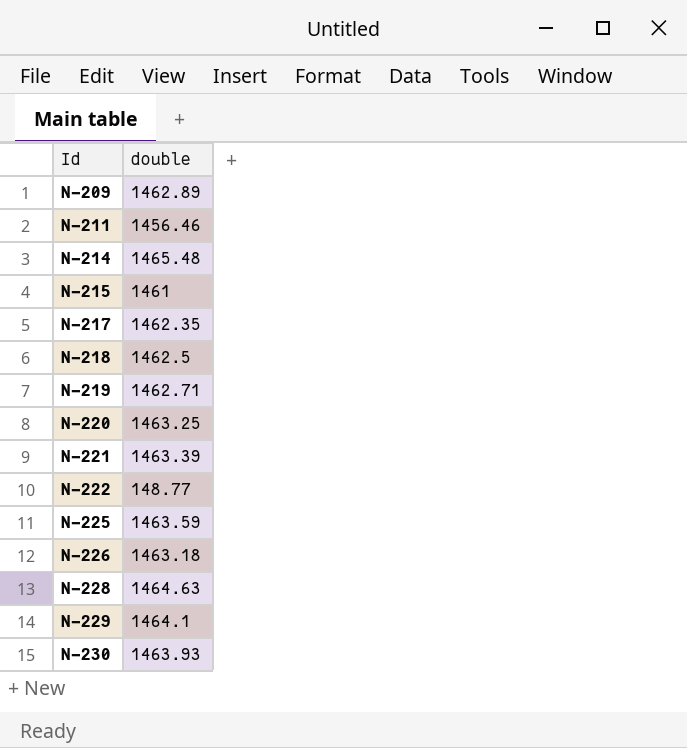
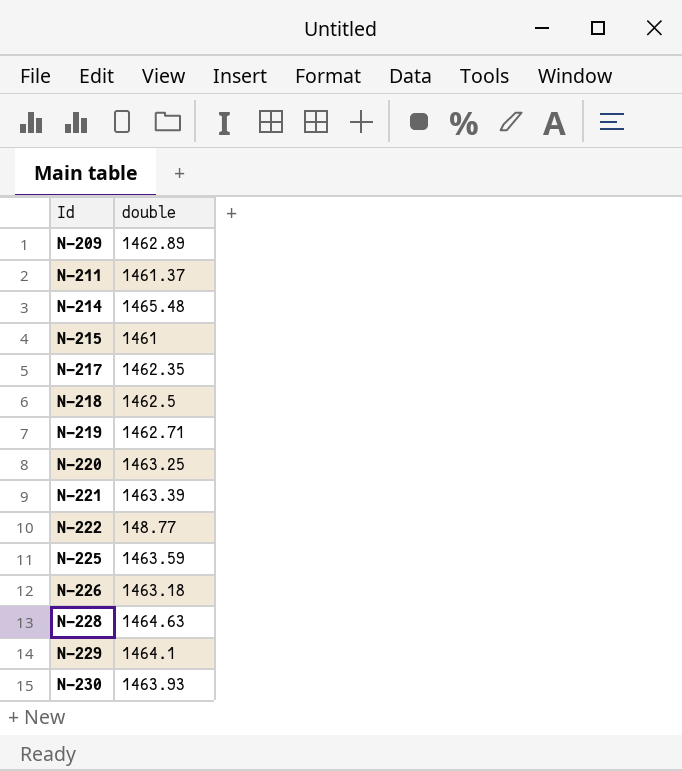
N-211 | double: 1456.46 -> 1461.37

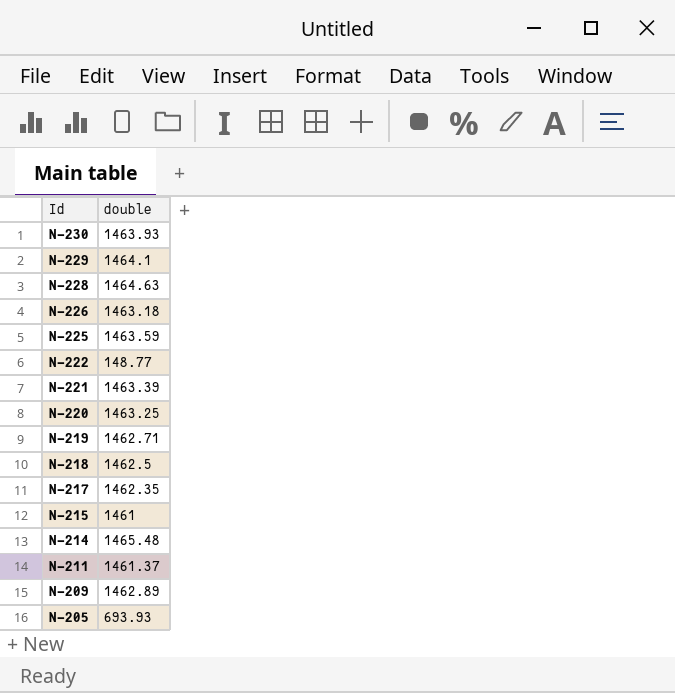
row order: Id ascending -> Id descending
row N-205: none -> 693.93

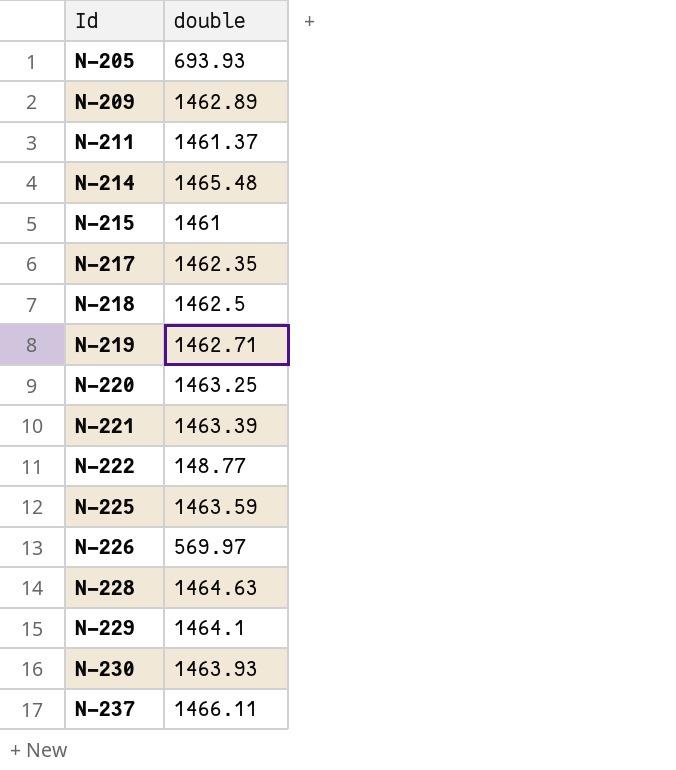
row order: Id descending -> Id ascending
N-226 | double: 1463.18 -> 569.97
row N-237: none -> 1466.11

